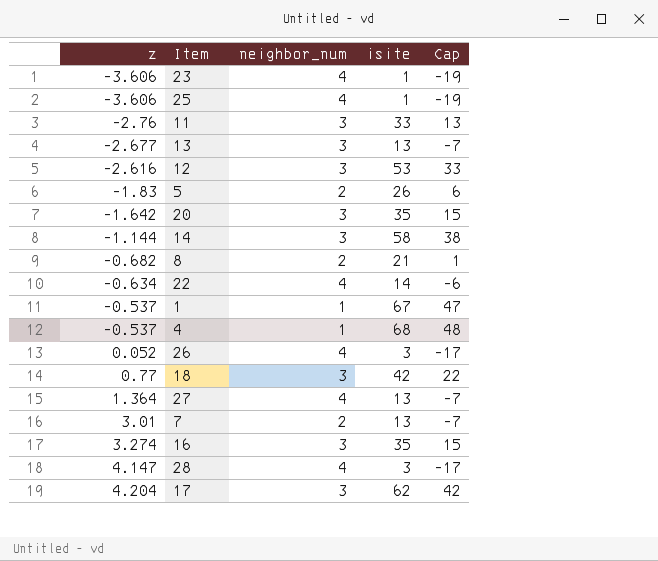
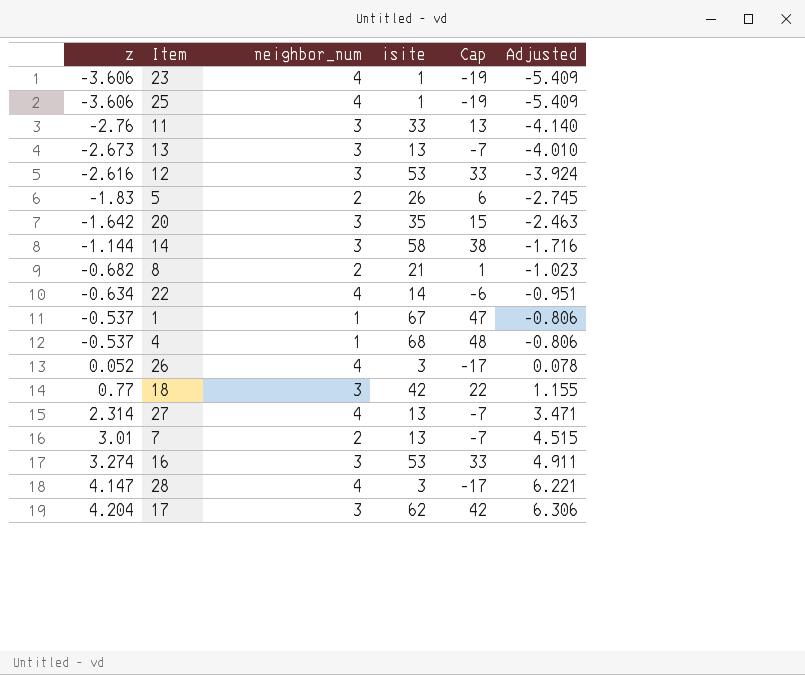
column Adjusted | formula: none -> [z] * 1.5
13 | z: -2.677 -> -2.673
27 | z: 1.364 -> 2.314
16 | isite: 35 -> 53
16 | Cap: 15 -> 33

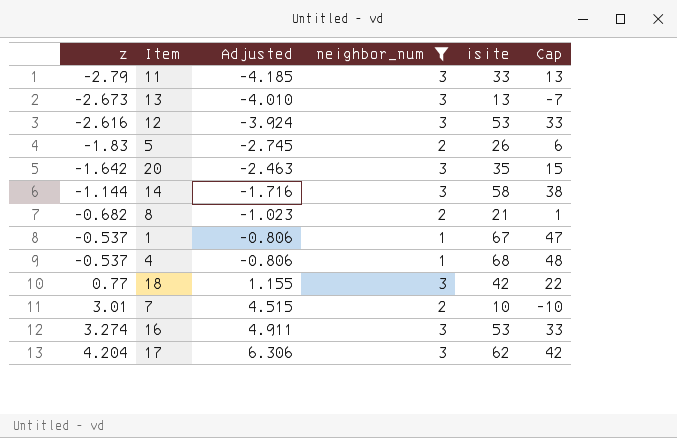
filter: none -> neighbor_num != 4
column Adjusted | position: 6 -> 3
11 | z: -2.76 -> -2.79
11 | Adjusted: -4.140 -> -4.185
7 | isite: 13 -> 10
7 | Cap: -7 -> -10

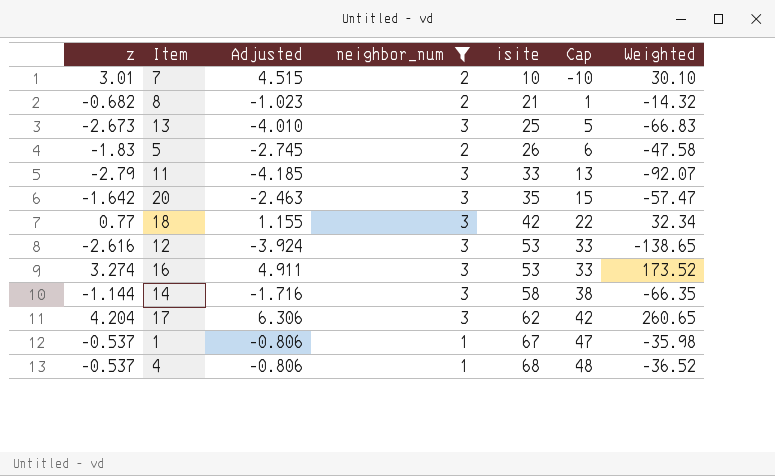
row order: z ascending -> isite ascending
column Weighted | formula: none -> [z] * [isite]
13 | isite: 13 -> 25
13 | Cap: -7 -> 5

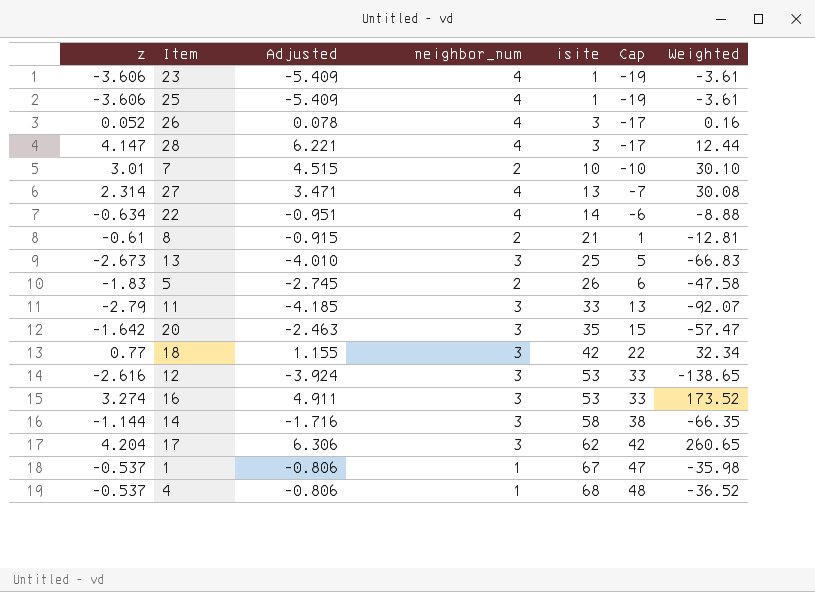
filter: neighbor_num != 4 -> none
8 | z: -0.682 -> -0.61
8 | Adjusted: -1.023 -> -0.915
8 | Weighted: -14.32 -> -12.81

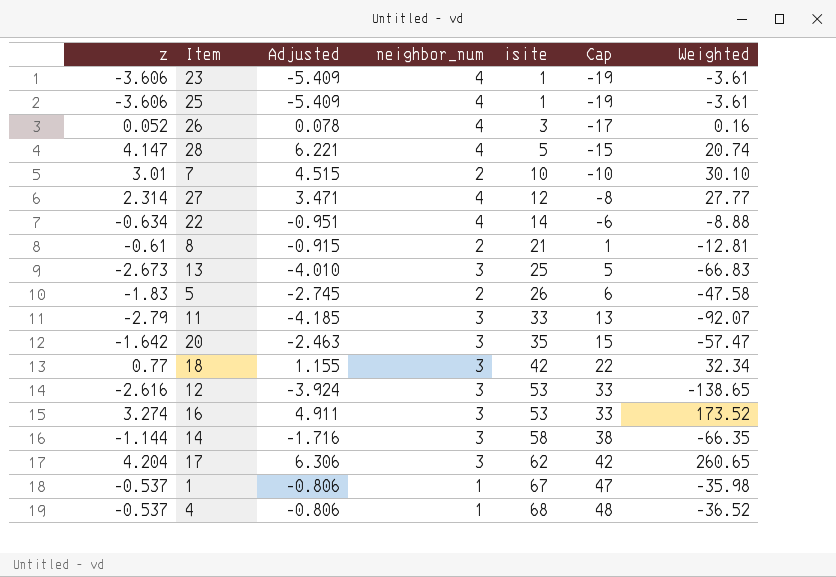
28 | isite: 3 -> 5
28 | Cap: -17 -> -15
28 | Weighted: 12.44 -> 20.74
27 | isite: 13 -> 12
27 | Cap: -7 -> -8
27 | Weighted: 30.08 -> 27.77

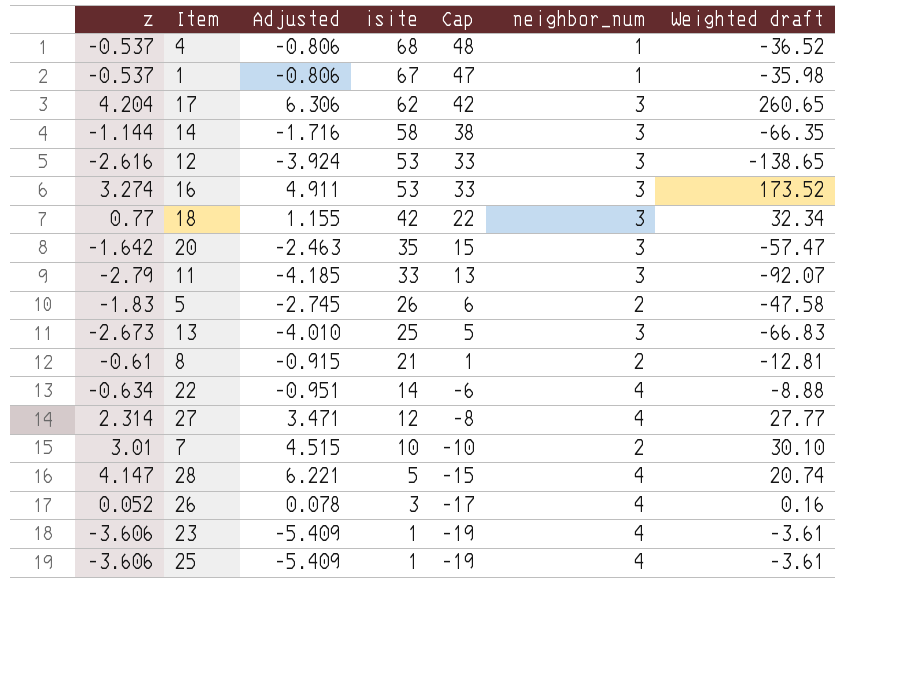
row order: isite ascending -> isite descending
column neighbor_num | position: 4 -> 6
column name: Weighted -> Weighted draft

